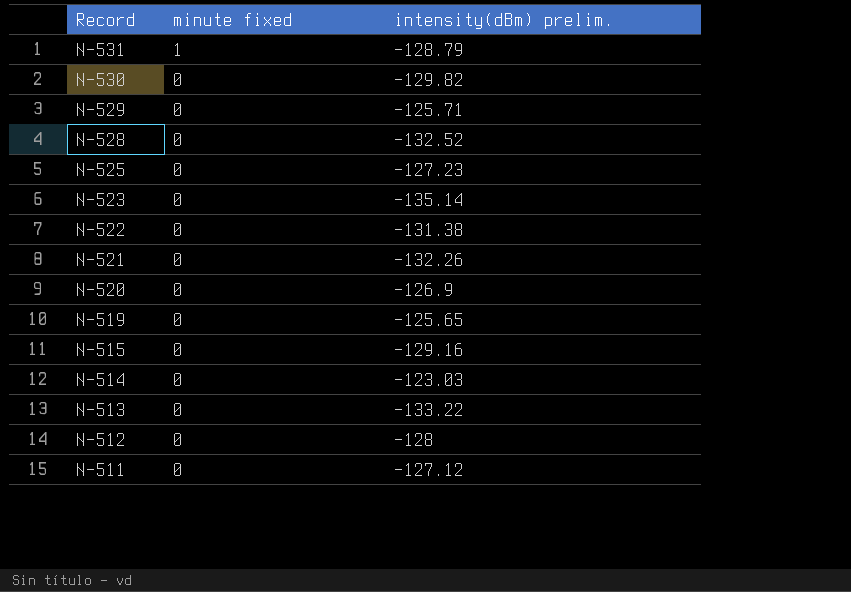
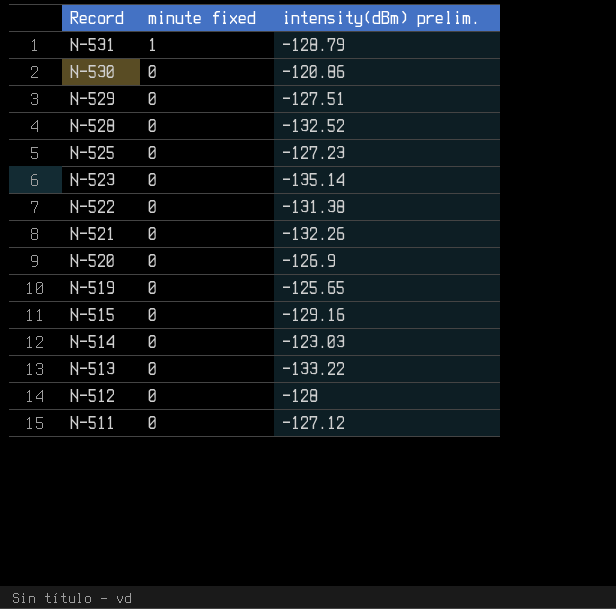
N-530 | intensity(dBm) prelim.: -129.82 -> -120.86
N-529 | intensity(dBm) prelim.: -125.71 -> -127.51

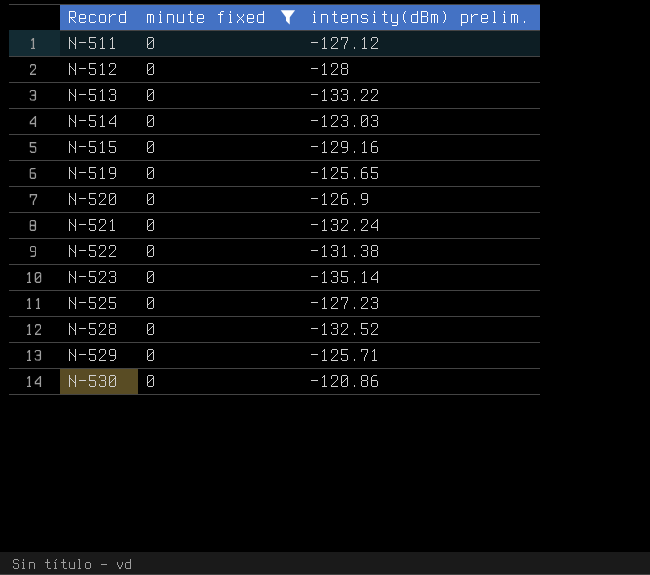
filter: none -> minute fixed = 0
row order: Record descending -> Record ascending
N-521 | intensity(dBm) prelim.: -132.26 -> -132.24
N-529 | intensity(dBm) prelim.: -127.51 -> -125.71

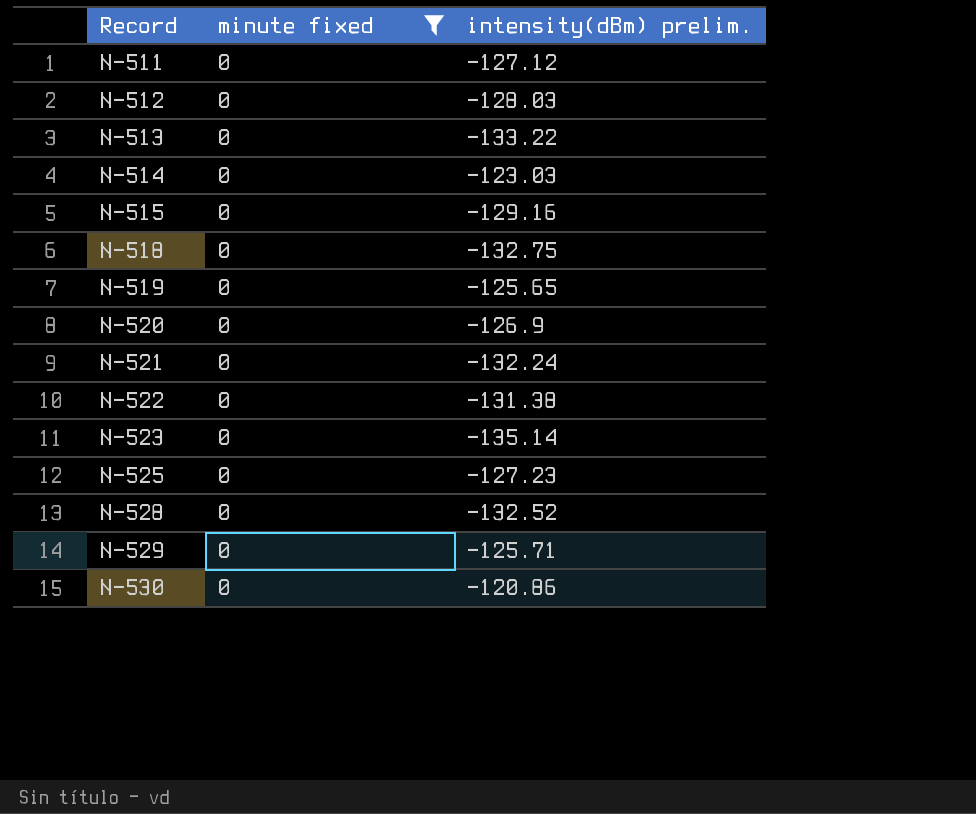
N-512 | intensity(dBm) prelim.: -128 -> -128.03
row N-518: none -> 0 | -132.75

